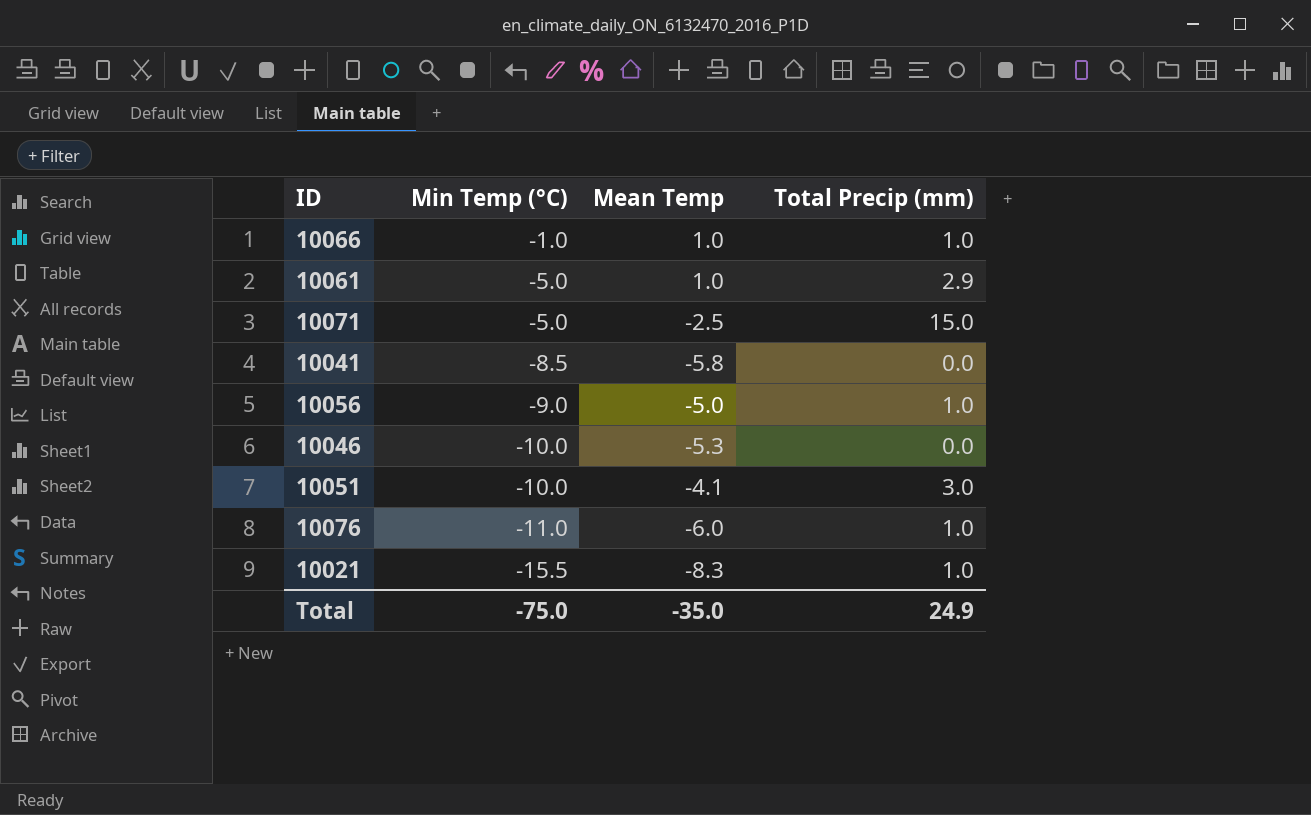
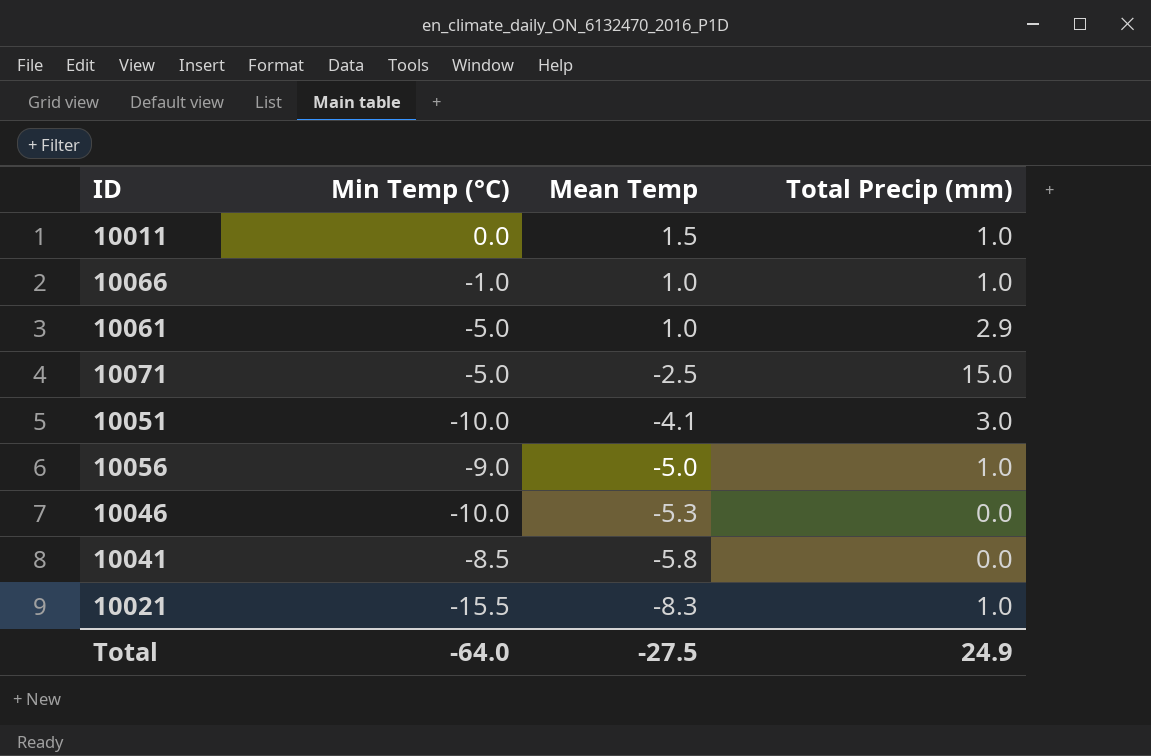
row order: Min Temp (°C) descending -> Mean Temp descending
row 10076: -11.0 | -6.0 | 1.0 -> none
row 10011: none -> 0.0 | 1.5 | 1.0
Total | Min Temp (°C): -75.0 -> -64.0
Total | Mean Temp: -35.0 -> -27.5

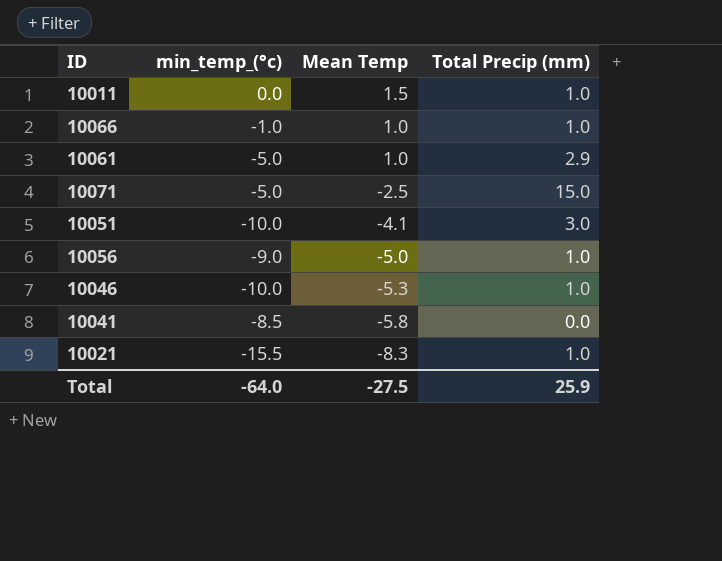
column name: Min Temp (°C) -> min_temp_(°c)
10046 | Total Precip (mm): 0.0 -> 1.0
Total | Total Precip (mm): 24.9 -> 25.9

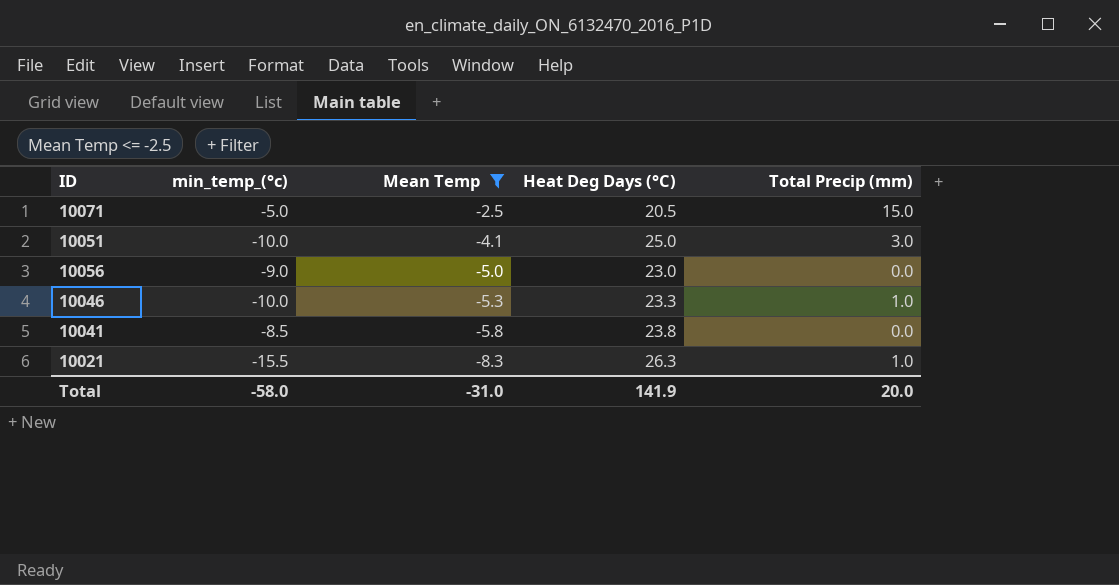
filter: none -> Mean Temp <= -2.5
column Heat Deg Days (°C) | position: none -> 4
10056 | Total Precip (mm): 1.0 -> 0.0
Total | min_temp_(°c): -64.0 -> -58.0
Total | Mean Temp: -27.5 -> -31.0
Total | Total Precip (mm): 25.9 -> 20.0

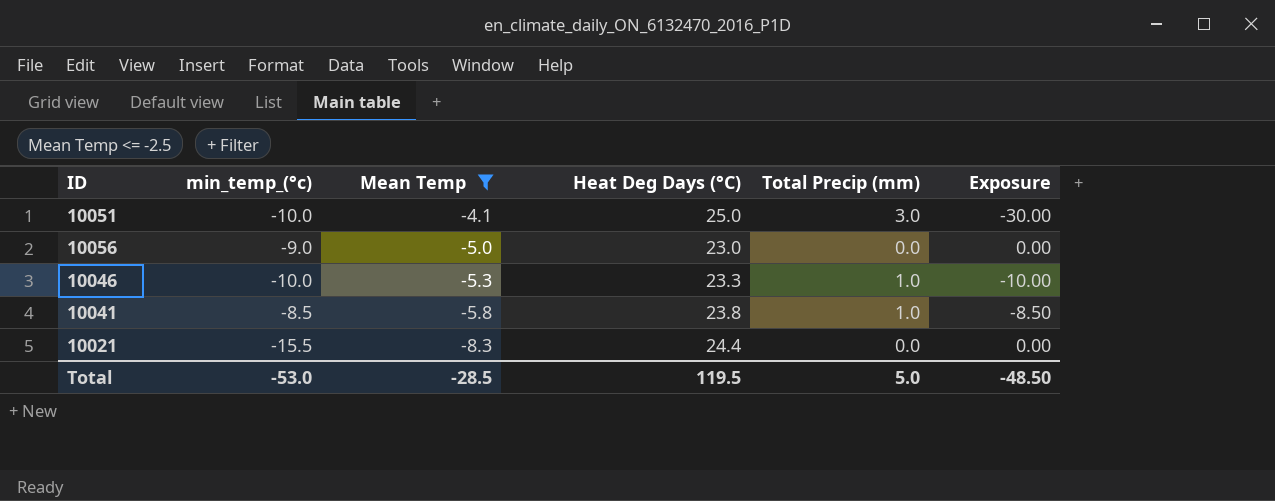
column Exposure | formula: none -> [min_temp_(°c)] * [Total Precip (mm)]
row 10071: -5.0 | -2.5 | 20.5 | 15.0 -> none
10041 | Total Precip (mm): 0.0 -> 1.0
10021 | Heat Deg Days (°C): 26.3 -> 24.4
10021 | Total Precip (mm): 1.0 -> 0.0
Total | min_temp_(°c): -58.0 -> -53.0
Total | Mean Temp: -31.0 -> -28.5
Total | Heat Deg Days (°C): 141.9 -> 119.5
Total | Total Precip (mm): 20.0 -> 5.0

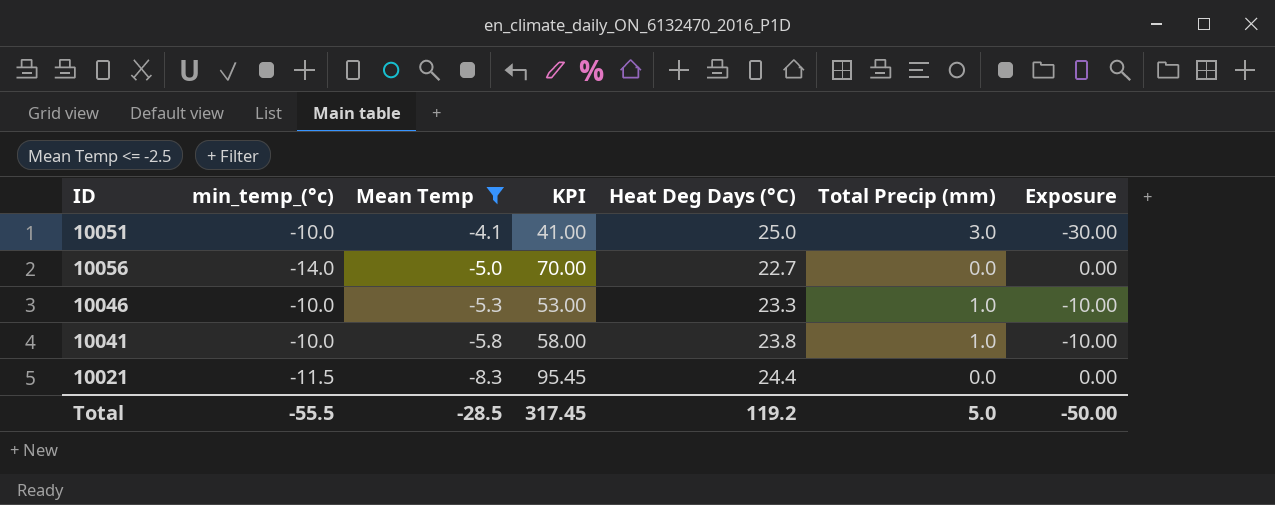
column KPI | formula: none -> [min_temp_(°c)] * [Mean Temp]
10056 | min_temp_(°c): -9.0 -> -14.0
10056 | Heat Deg Days (°C): 23.0 -> 22.7
10041 | min_temp_(°c): -8.5 -> -10.0
10041 | Exposure: -8.50 -> -10.00
10021 | min_temp_(°c): -15.5 -> -11.5
Total | min_temp_(°c): -53.0 -> -55.5
Total | Heat Deg Days (°C): 119.5 -> 119.2
Total | Exposure: -48.50 -> -50.00

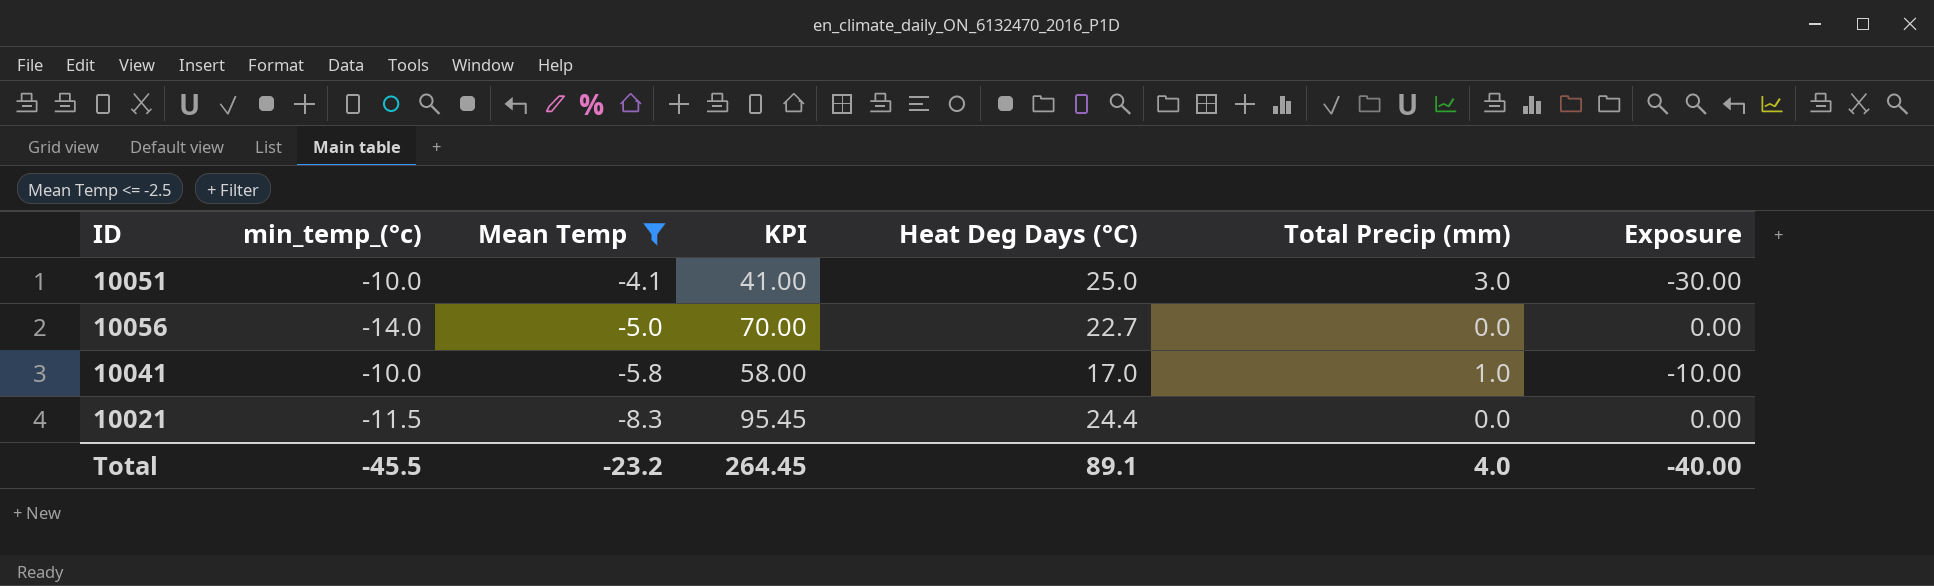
row 10046: -10.0 | -5.3 | 53.00 | 23.3 | 1.0 | -10.00 -> none
10041 | Heat Deg Days (°C): 23.8 -> 17.0
Total | min_temp_(°c): -55.5 -> -45.5
Total | Mean Temp: -28.5 -> -23.2
Total | KPI: 317.45 -> 264.45
Total | Heat Deg Days (°C): 119.2 -> 89.1
Total | Total Precip (mm): 5.0 -> 4.0
Total | Exposure: -50.00 -> -40.00

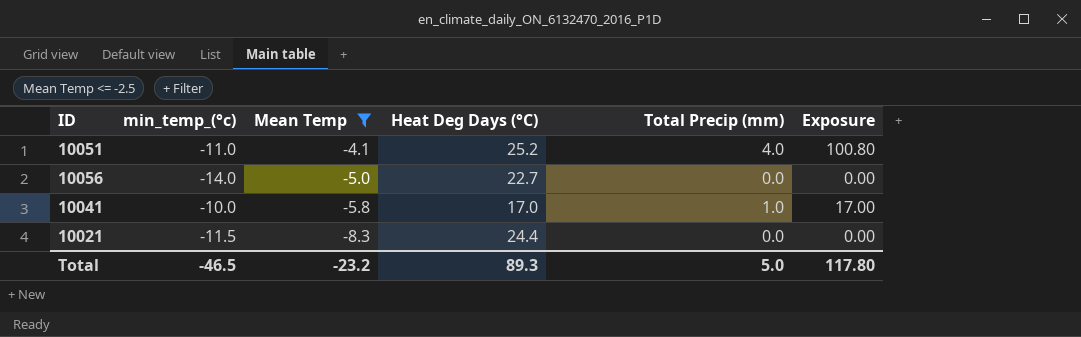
column KPI | formula: [min_temp_(°c)] * [Mean Temp] -> none
column Exposure | formula: [min_temp_(°c)] * [Total Precip (mm)] -> [Heat Deg Days (°C)] * [Total Precip (mm)]
10051 | min_temp_(°c): -10.0 -> -11.0
10051 | Heat Deg Days (°C): 25.0 -> 25.2
10051 | Total Precip (mm): 3.0 -> 4.0
Total | min_temp_(°c): -45.5 -> -46.5
Total | Heat Deg Days (°C): 89.1 -> 89.3
Total | Total Precip (mm): 4.0 -> 5.0
Total | Exposure: -40.00 -> 117.80

